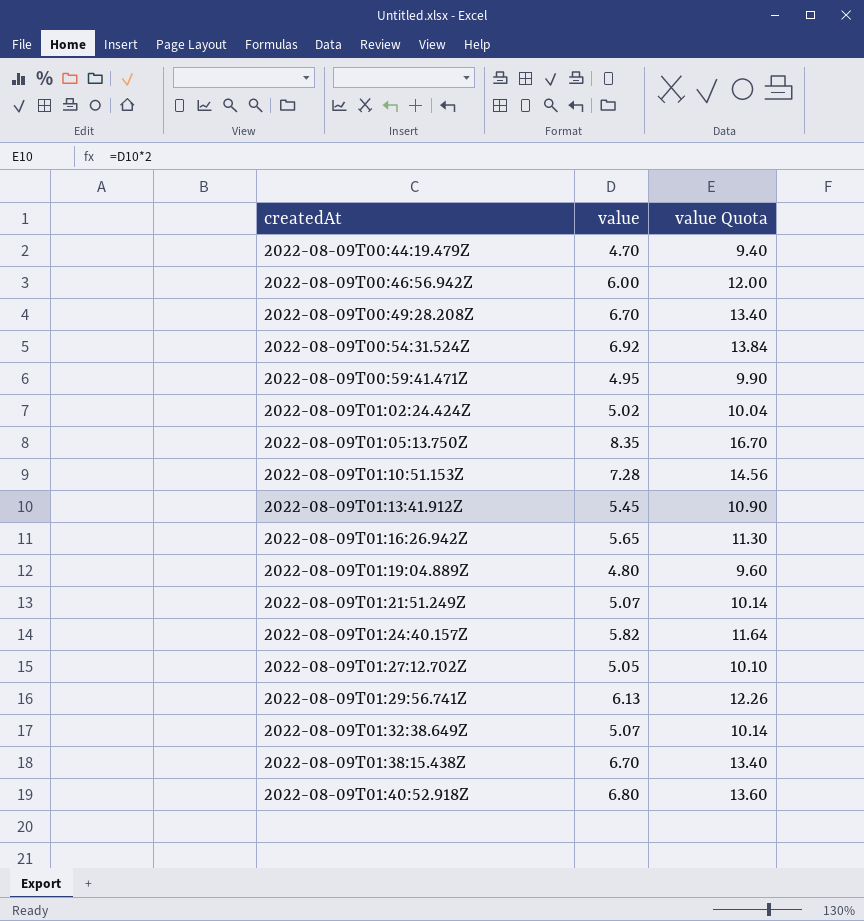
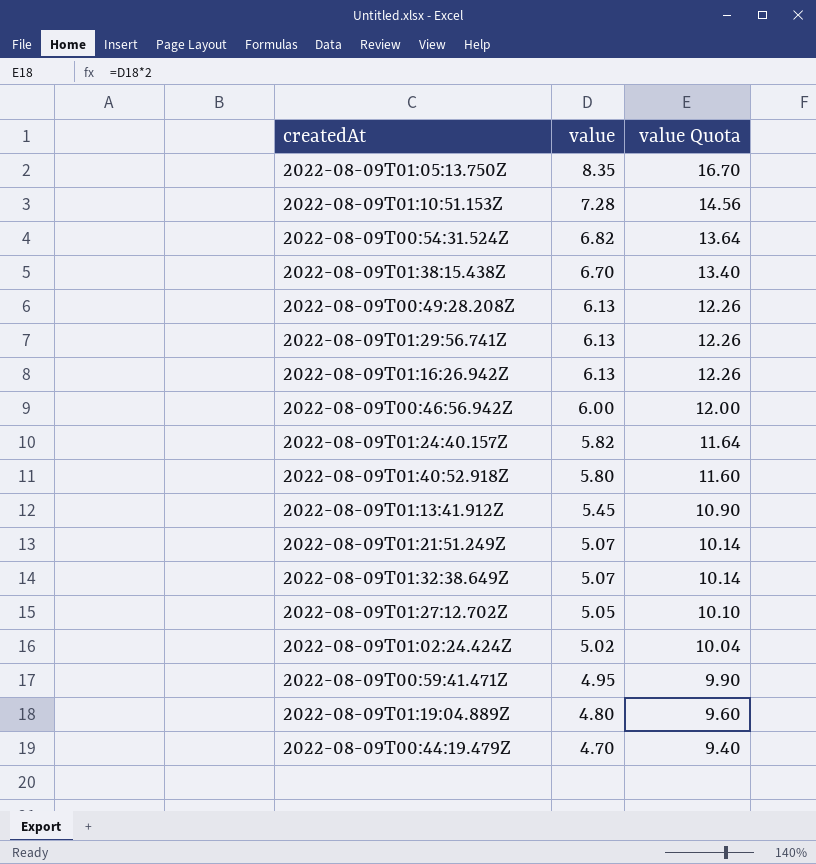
row order: createdAt ascending -> value descending
2022-08-09T00:54:31.524Z | value: 6.92 -> 6.82
2022-08-09T00:54:31.524Z | value Quota: 13.84 -> 13.64
2022-08-09T00:49:28.208Z | value: 6.70 -> 6.13
2022-08-09T00:49:28.208Z | value Quota: 13.40 -> 12.26
2022-08-09T01:16:26.942Z | value: 5.65 -> 6.13
2022-08-09T01:16:26.942Z | value Quota: 11.30 -> 12.26
2022-08-09T01:40:52.918Z | value: 6.80 -> 5.80
2022-08-09T01:40:52.918Z | value Quota: 13.60 -> 11.60

